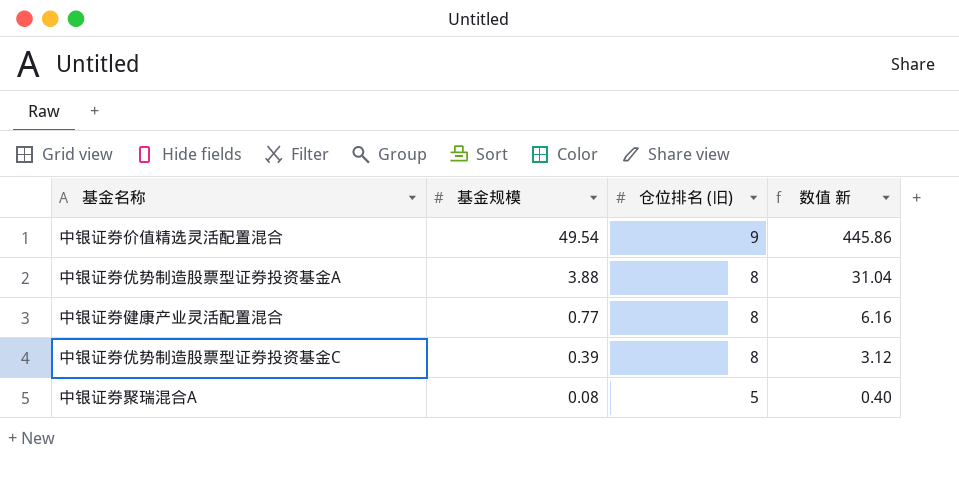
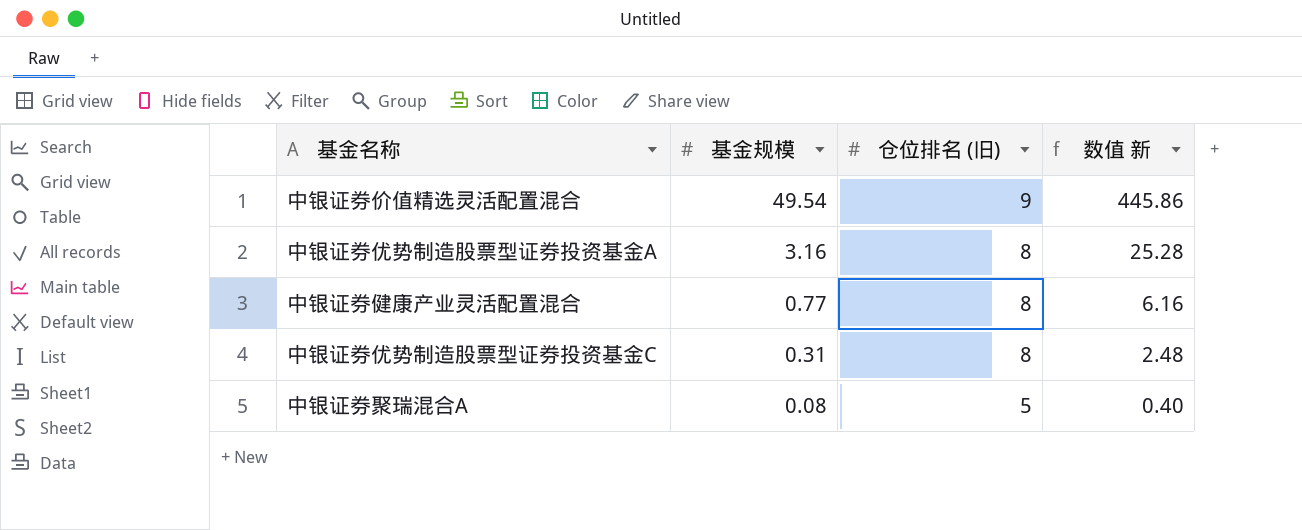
中银证券优势制造股票型证券投资基金A | 基金规模: 3.88 -> 3.16
中银证券优势制造股票型证券投资基金A | 数值 新: 31.04 -> 25.28
中银证券优势制造股票型证券投资基金C | 基金规模: 0.39 -> 0.31
中银证券优势制造股票型证券投资基金C | 数值 新: 3.12 -> 2.48

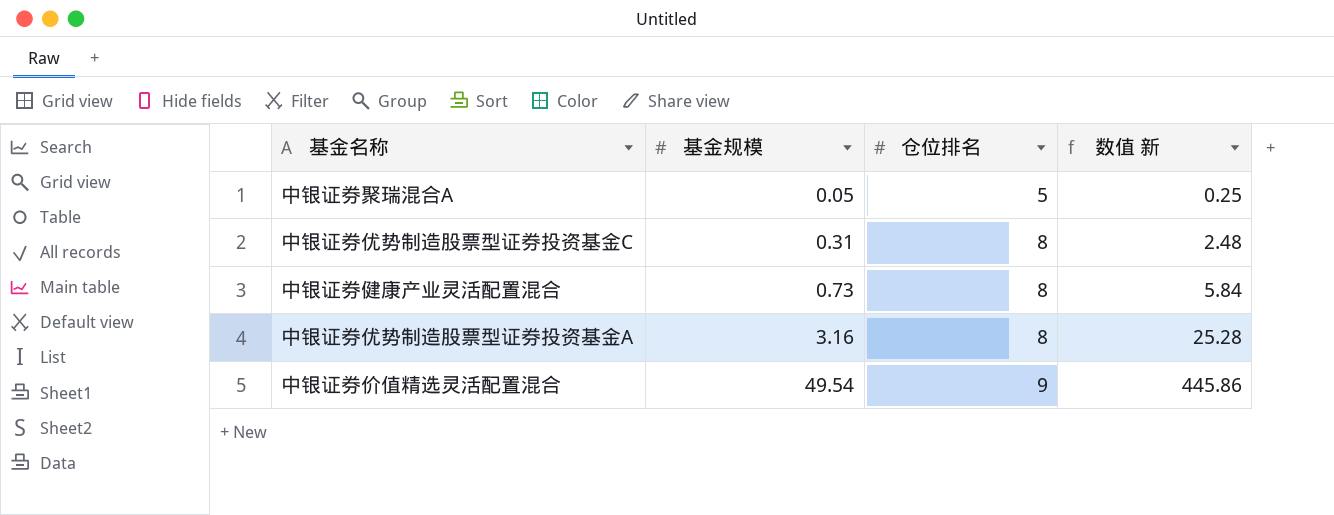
row order: 基金规模 descending -> 基金规模 ascending
column name: 仓位排名 (旧) -> 仓位排名
中银证券聚瑞混合A | 基金规模: 0.08 -> 0.05
中银证券聚瑞混合A | 数值 新: 0.40 -> 0.25
中银证券健康产业灵活配置混合 | 基金规模: 0.77 -> 0.73
中银证券健康产业灵活配置混合 | 数值 新: 6.16 -> 5.84

